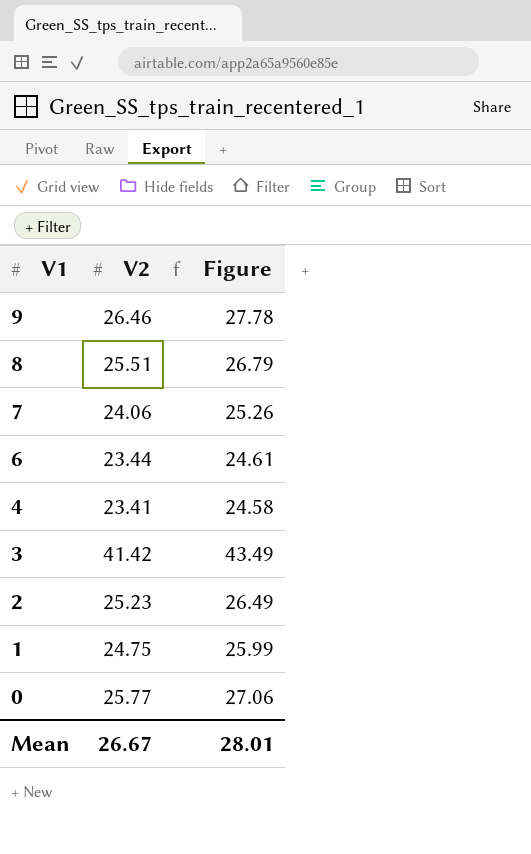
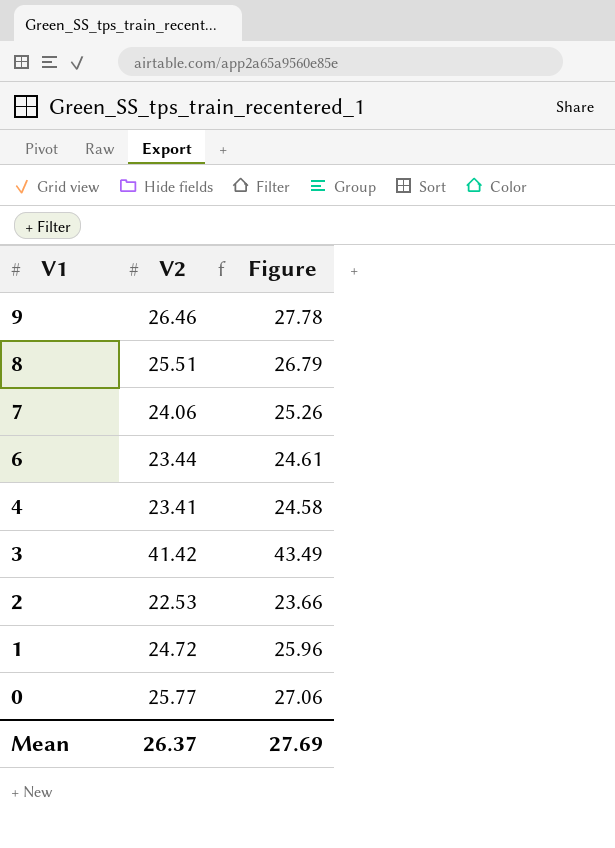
2 | V2: 25.23 -> 22.53
2 | Figure: 26.49 -> 23.66
1 | V2: 24.75 -> 24.72
1 | Figure: 25.99 -> 25.96
Mean | V2: 26.67 -> 26.37
Mean | Figure: 28.01 -> 27.69

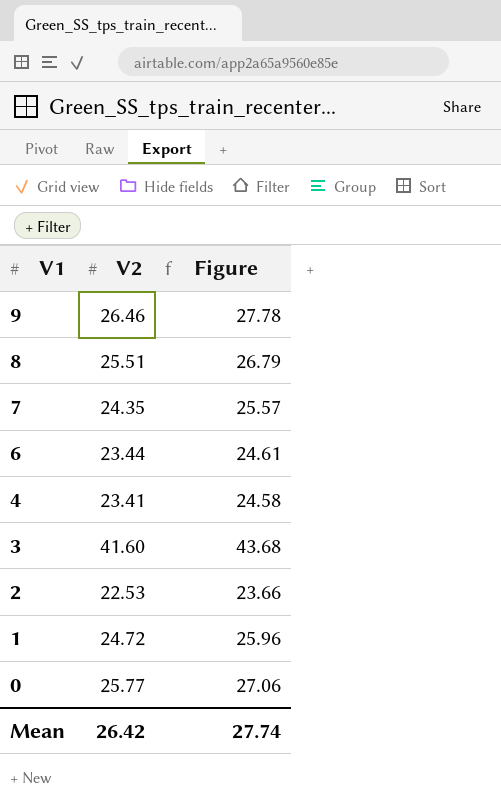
7 | V2: 24.06 -> 24.35
7 | Figure: 25.26 -> 25.57
3 | V2: 41.42 -> 41.60
3 | Figure: 43.49 -> 43.68
Mean | V2: 26.37 -> 26.42
Mean | Figure: 27.69 -> 27.74

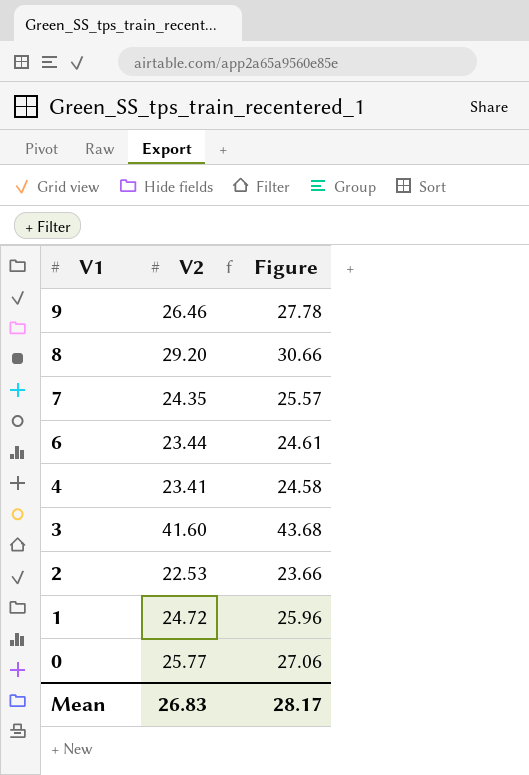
8 | V2: 25.51 -> 29.20
8 | Figure: 26.79 -> 30.66
Mean | V2: 26.42 -> 26.83
Mean | Figure: 27.74 -> 28.17

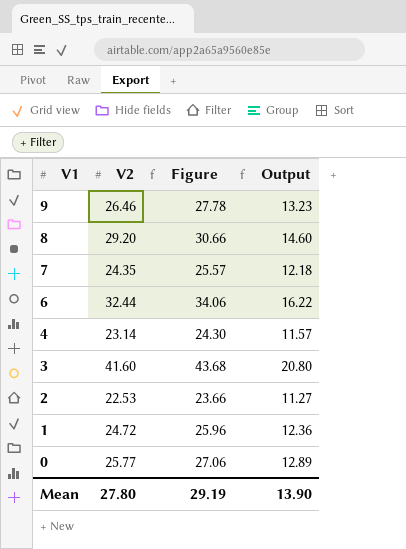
column Output | formula: none -> [V2] * 0.5
6 | V2: 23.44 -> 32.44
6 | Figure: 24.61 -> 34.06
4 | V2: 23.41 -> 23.14
4 | Figure: 24.58 -> 24.30
Mean | V2: 26.83 -> 27.80
Mean | Figure: 28.17 -> 29.19

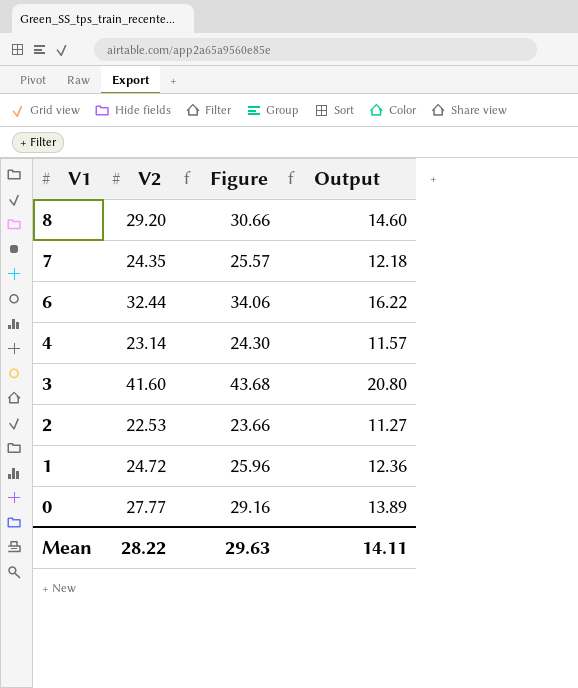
row 9: 26.46 | 27.78 | 13.23 -> none
0 | V2: 25.77 -> 27.77
0 | Figure: 27.06 -> 29.16
0 | Output: 12.89 -> 13.89
Mean | V2: 27.80 -> 28.22
Mean | Figure: 29.19 -> 29.63
Mean | Output: 13.90 -> 14.11

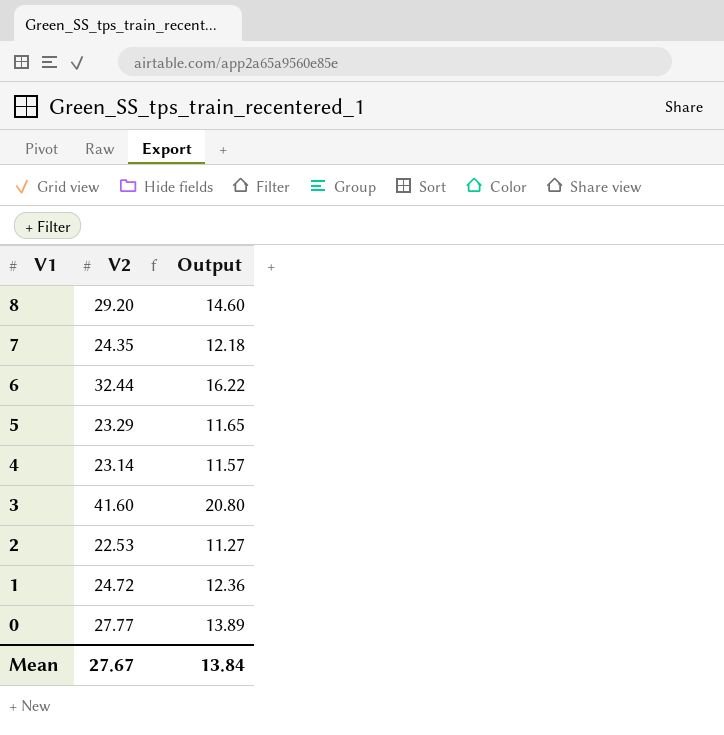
column Figure | formula: [V2] * 1.05 -> none
row 5: none -> 23.29 | 11.65
Mean | V2: 28.22 -> 27.67
Mean | Output: 14.11 -> 13.84

